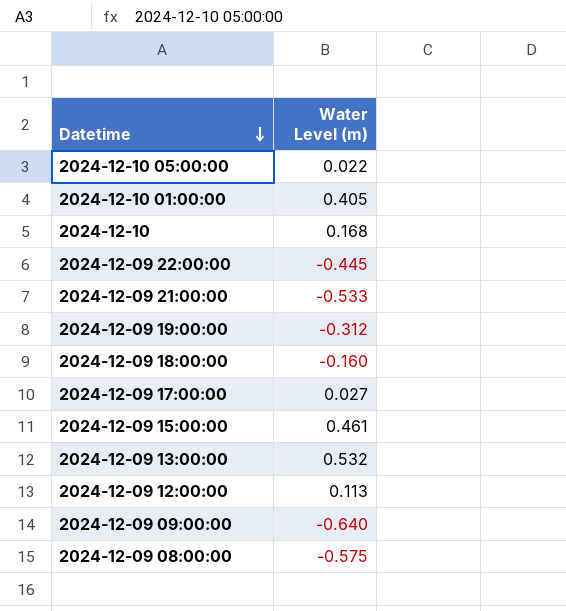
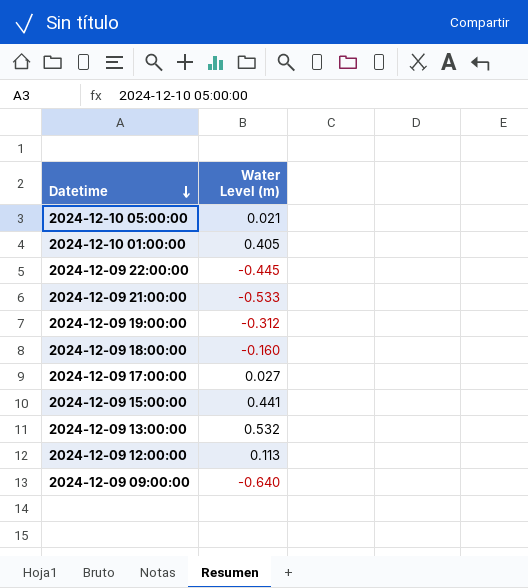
row 2024-12-10: 0.168 -> none
row 2024-12-09 08:00:00: -0.575 -> none
2024-12-10 05:00:00 | Water Level (m): 0.022 -> 0.021
2024-12-09 15:00:00 | Water Level (m): 0.461 -> 0.441

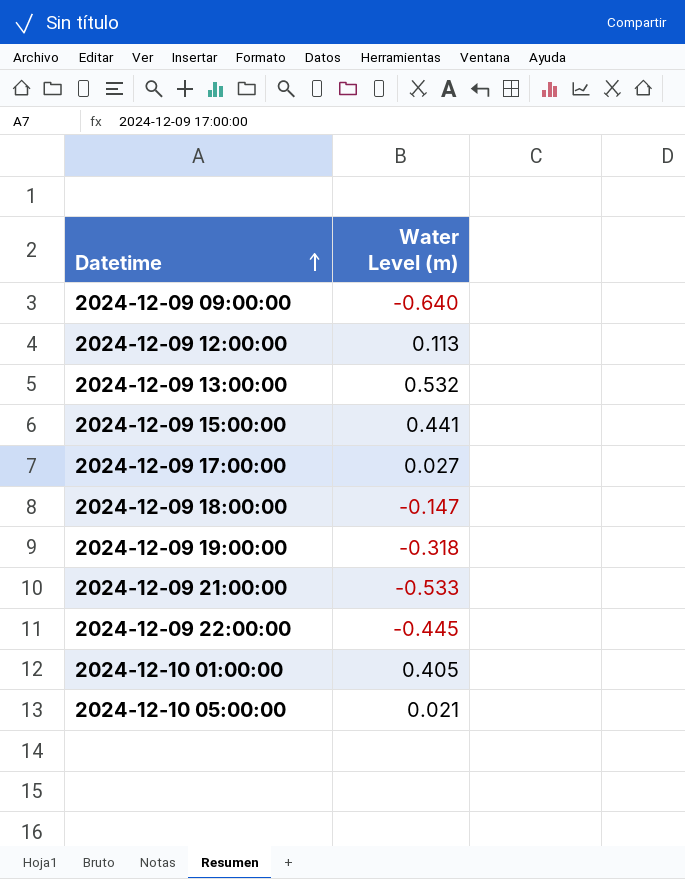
row order: Datetime descending -> Datetime ascending
2024-12-09 18:00:00 | Water Level (m): -0.160 -> -0.147
2024-12-09 19:00:00 | Water Level (m): -0.312 -> -0.318

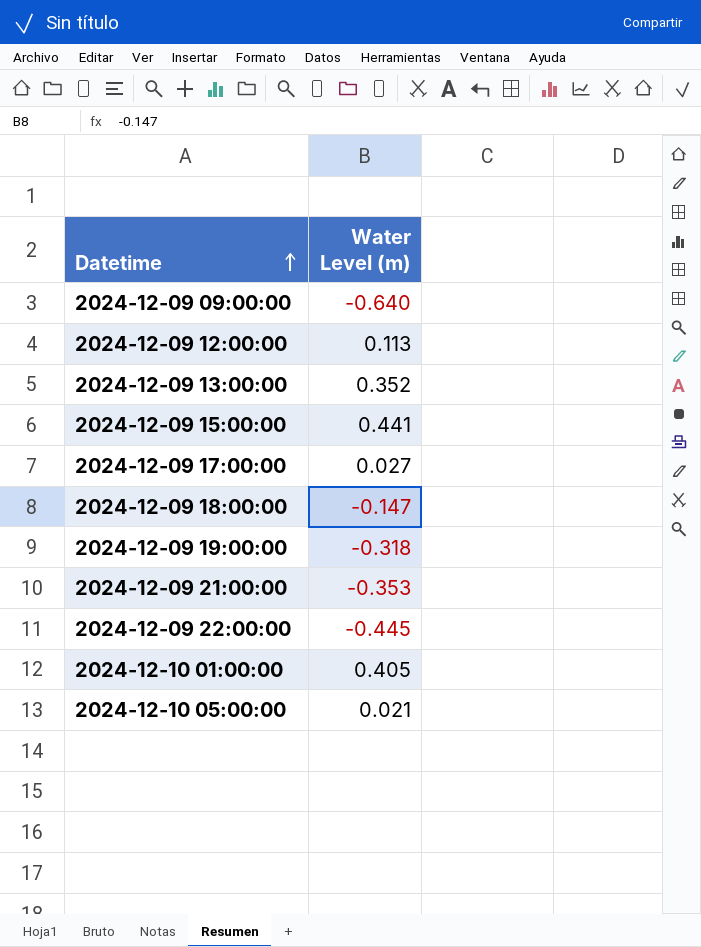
2024-12-09 13:00:00 | Water Level (m): 0.532 -> 0.352
2024-12-09 21:00:00 | Water Level (m): -0.533 -> -0.353

